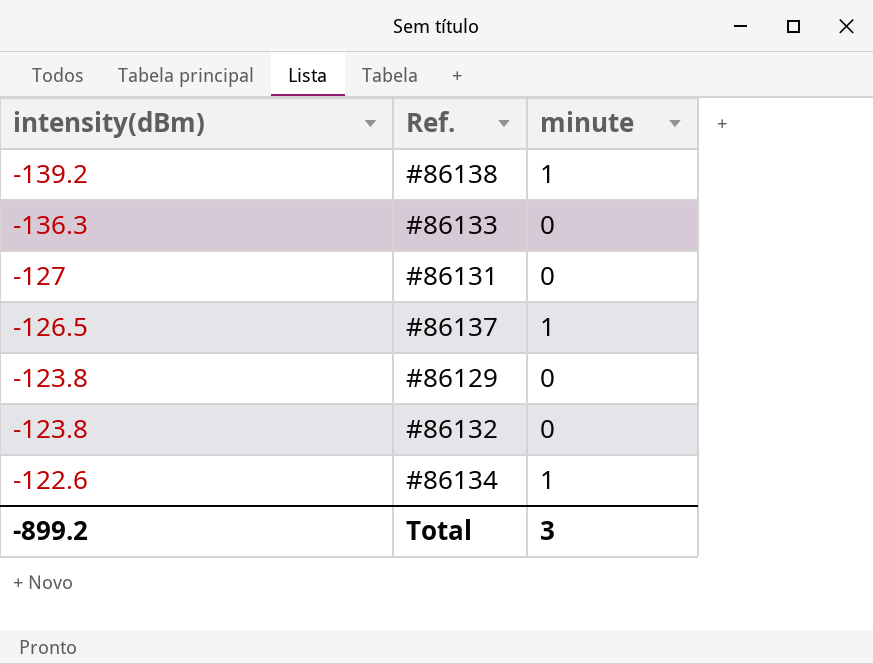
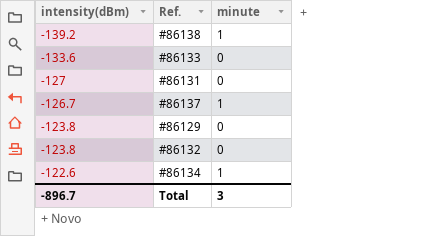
#86133 | intensity(dBm): -136.3 -> -133.6
#86137 | intensity(dBm): -126.5 -> -126.7
Total | intensity(dBm): -899.2 -> -896.7

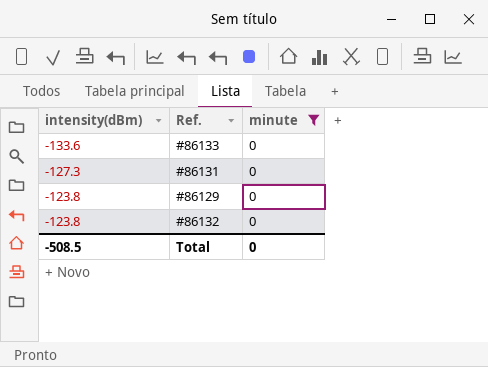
filter: none -> minute = 0
#86131 | intensity(dBm): -127 -> -127.3
Total | intensity(dBm): -896.7 -> -508.5
Total | minute: 3 -> 0

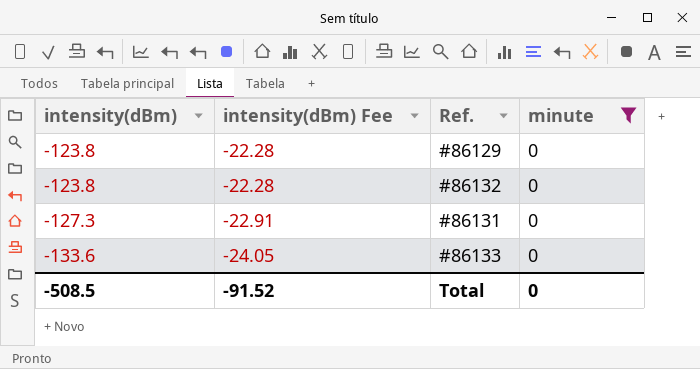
row order: intensity(dBm) ascending -> intensity(dBm) descending
column intensity(dBm) Fee | formula: none -> [intensity(dBm)] * 0.18

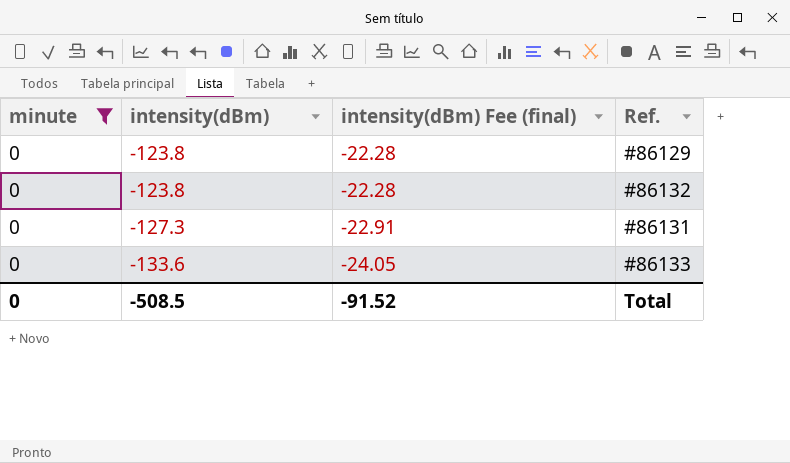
column minute | position: 4 -> 1
column name: intensity(dBm) Fee -> intensity(dBm) Fee (final)

